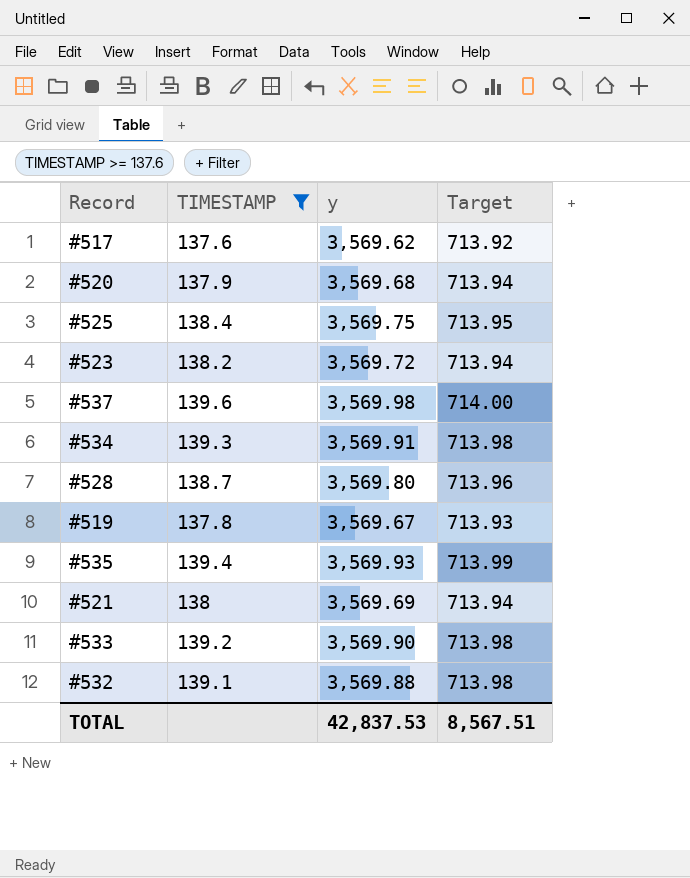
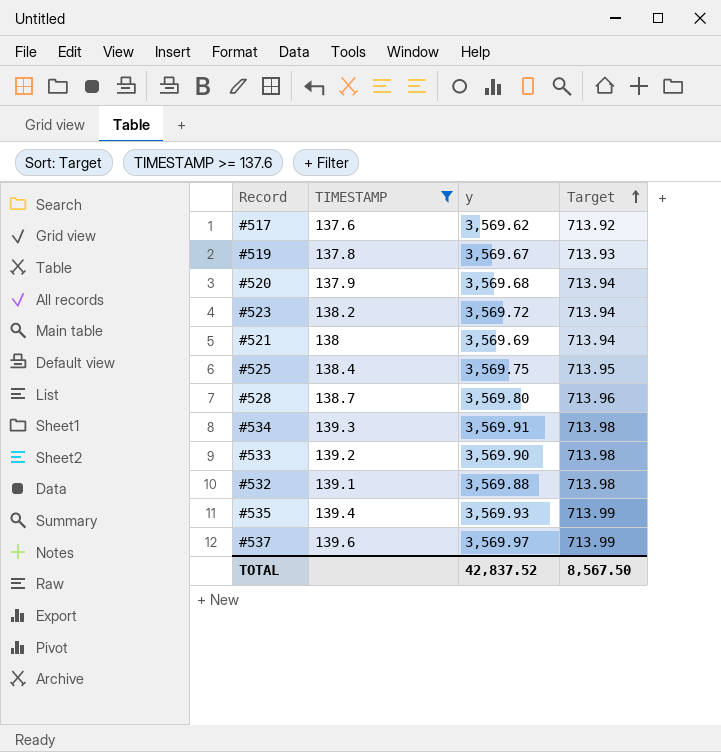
row order: none -> Target ascending
#537 | y: 3,569.98 -> 3,569.97
#537 | Target: 714.00 -> 713.99
TOTAL | y: 42,837.53 -> 42,837.52
TOTAL | Target: 8,567.51 -> 8,567.50

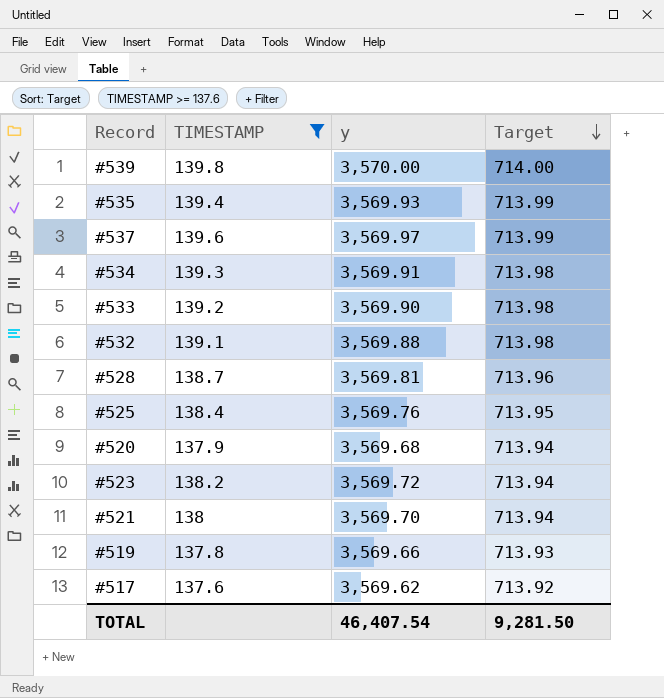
row order: Target ascending -> Target descending
row #539: none -> 139.8 | 3,570.00 | 714.00
#528 | y: 3,569.80 -> 3,569.81
#525 | y: 3,569.75 -> 3,569.76
#521 | y: 3,569.69 -> 3,569.70
#519 | y: 3,569.67 -> 3,569.66
TOTAL | y: 42,837.52 -> 46,407.54
TOTAL | Target: 8,567.50 -> 9,281.50

